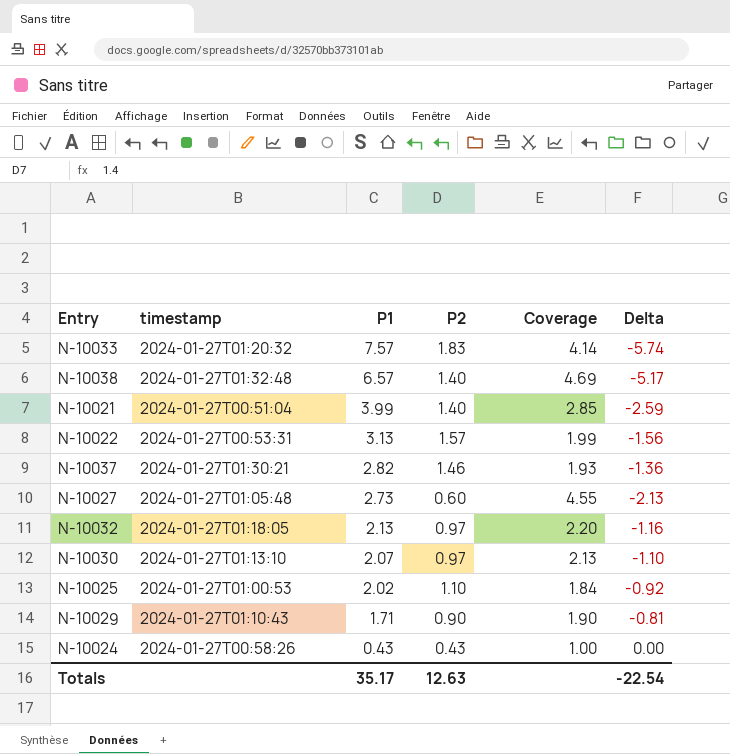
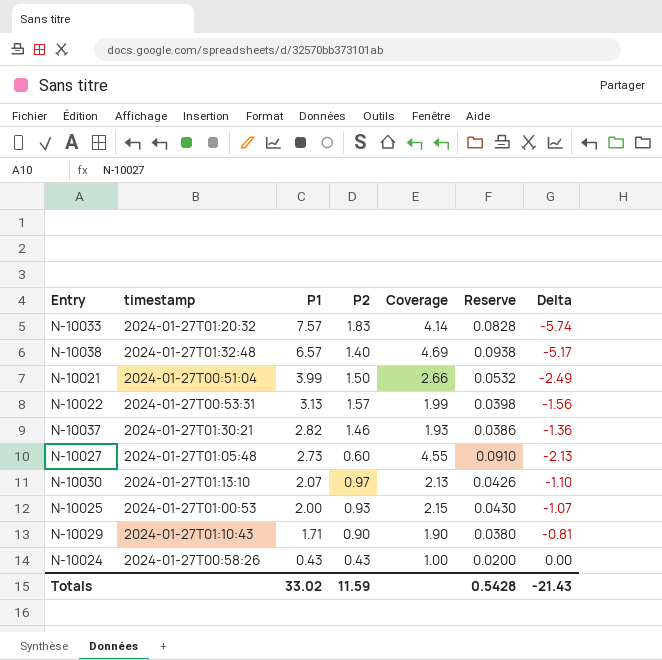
column Reserve | formula: none -> [Coverage] * 0.02
row N-10032: 2024-01-27T01:18:05 | 2.13 | 0.97 | 2.20 | -1.16 -> none
N-10021 | P2: 1.40 -> 1.50
N-10021 | Coverage: 2.85 -> 2.66
N-10021 | Delta: -2.59 -> -2.49
N-10025 | P1: 2.02 -> 2.00
N-10025 | P2: 1.10 -> 0.93
N-10025 | Coverage: 1.84 -> 2.15
N-10025 | Delta: -0.92 -> -1.07
Totals | P1: 35.17 -> 33.02
Totals | P2: 12.63 -> 11.59
Totals | Delta: -22.54 -> -21.43

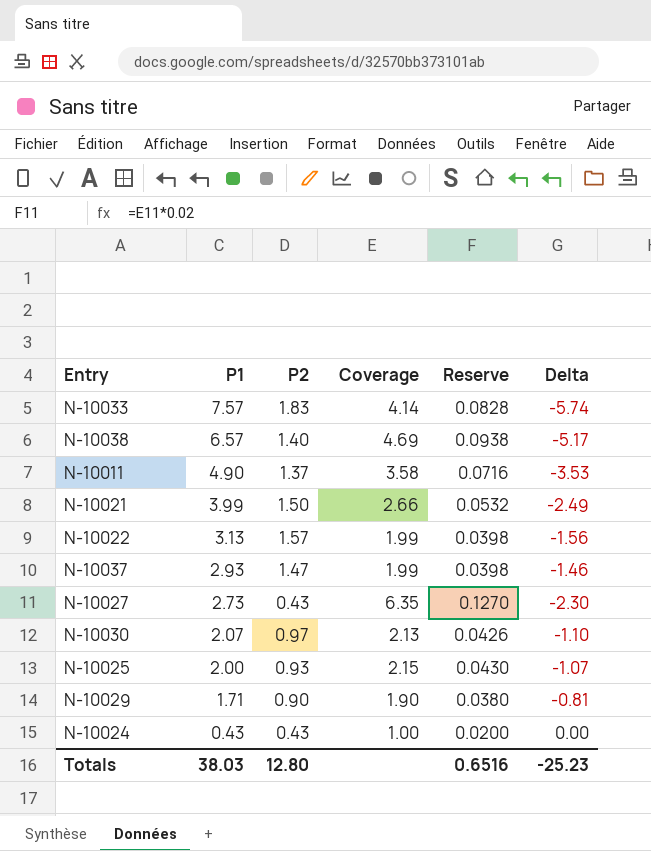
column timestamp | position: 2 -> none
row N-10011: none -> 4.90 | 1.37 | 3.58 | 0.0716 | -3.53
N-10037 | P1: 2.82 -> 2.93
N-10037 | P2: 1.46 -> 1.47
N-10037 | Coverage: 1.93 -> 1.99
N-10037 | Reserve: 0.0386 -> 0.0398
N-10037 | Delta: -1.36 -> -1.46
N-10027 | P2: 0.60 -> 0.43
N-10027 | Coverage: 4.55 -> 6.35
N-10027 | Reserve: 0.0910 -> 0.1270
N-10027 | Delta: -2.13 -> -2.30
Totals | P1: 33.02 -> 38.03
Totals | P2: 11.59 -> 12.80
Totals | Reserve: 0.5428 -> 0.6516
Totals | Delta: -21.43 -> -25.23

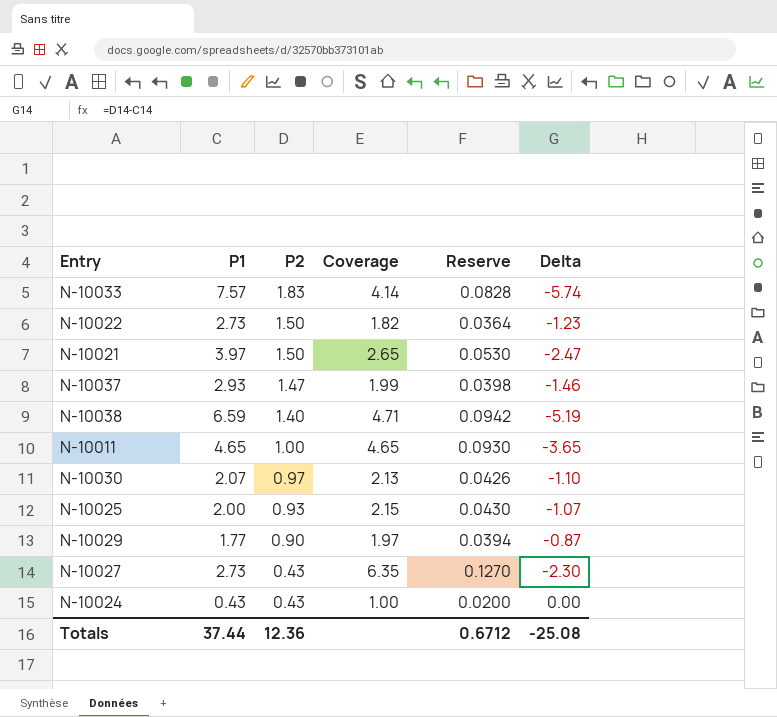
row order: P1 descending -> P2 descending
N-10022 | P1: 3.13 -> 2.73
N-10022 | P2: 1.57 -> 1.50
N-10022 | Coverage: 1.99 -> 1.82
N-10022 | Reserve: 0.0398 -> 0.0364
N-10022 | Delta: -1.56 -> -1.23
N-10021 | P1: 3.99 -> 3.97
N-10021 | Coverage: 2.66 -> 2.65
N-10021 | Reserve: 0.0532 -> 0.0530
N-10021 | Delta: -2.49 -> -2.47
N-10038 | P1: 6.57 -> 6.59
N-10038 | Coverage: 4.69 -> 4.71
N-10038 | Reserve: 0.0938 -> 0.0942
N-10038 | Delta: -5.17 -> -5.19
N-10011 | P1: 4.90 -> 4.65
N-10011 | P2: 1.37 -> 1.00
N-10011 | Coverage: 3.58 -> 4.65
N-10011 | Reserve: 0.0716 -> 0.0930
N-10011 | Delta: -3.53 -> -3.65
N-10029 | P1: 1.71 -> 1.77
N-10029 | Coverage: 1.90 -> 1.97
N-10029 | Reserve: 0.0380 -> 0.0394
N-10029 | Delta: -0.81 -> -0.87
Totals | P1: 38.03 -> 37.44
Totals | P2: 12.80 -> 12.36
Totals | Reserve: 0.6516 -> 0.6712
Totals | Delta: -25.23 -> -25.08

